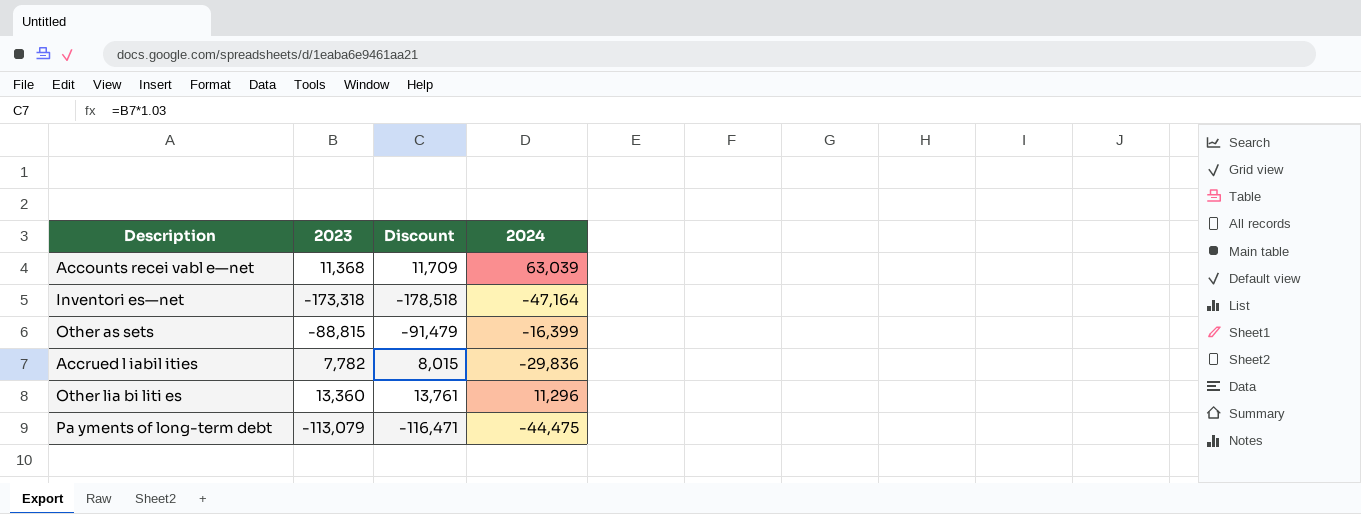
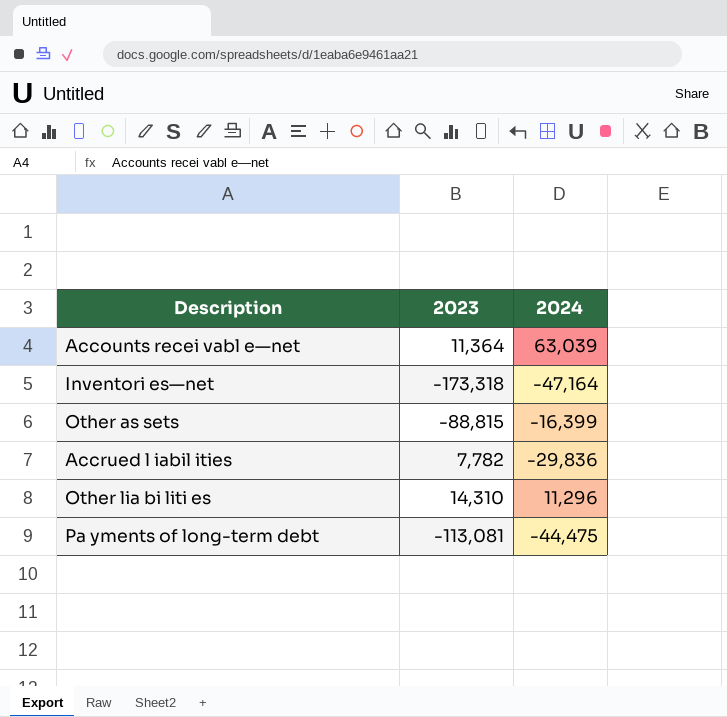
column Discount | formula: [2023] * 1.03 -> none
Accounts recei vabl e—net | 2023: 11,368 -> 11,364
Other lia bi liti es | 2023: 13,360 -> 14,310
Pa yments of long-term debt | 2023: -113,079 -> -113,081

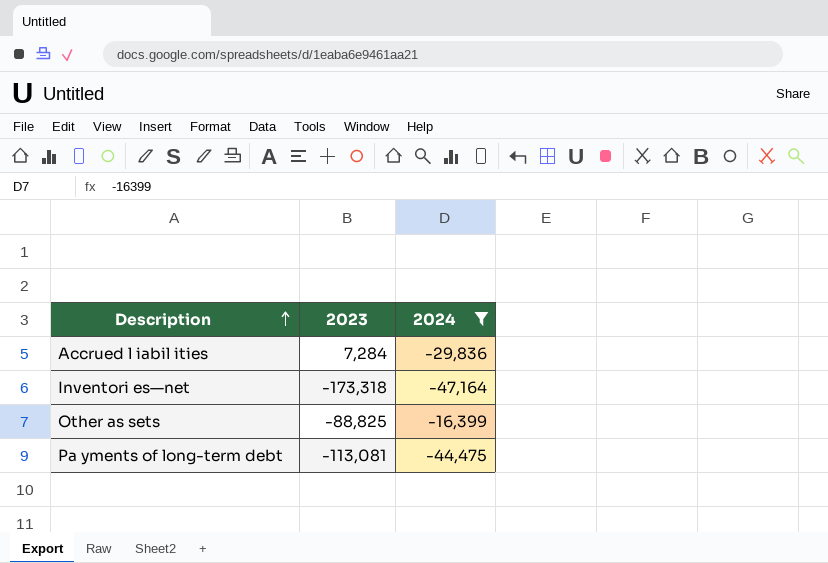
filter: none -> 2024 <= -16,399
row order: none -> Description ascending
Accrued l iabil ities | 2023: 7,782 -> 7,284
Other as sets | 2023: -88,815 -> -88,825

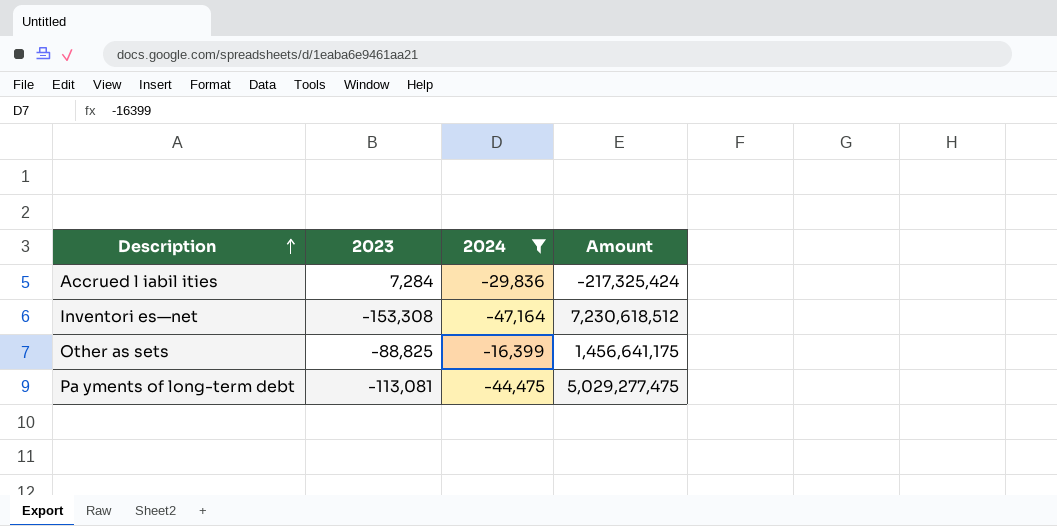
column Amount | formula: none -> [2023] * [2024]
Inventori es—net | 2023: -173,318 -> -153,308

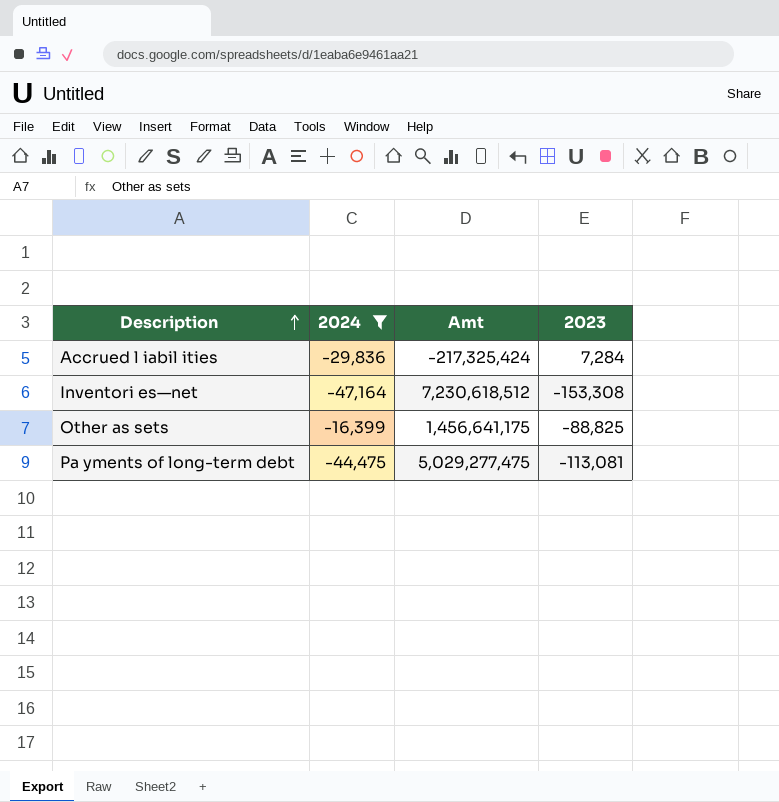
column name: Amount -> Amt
column 2023 | position: 2 -> 4

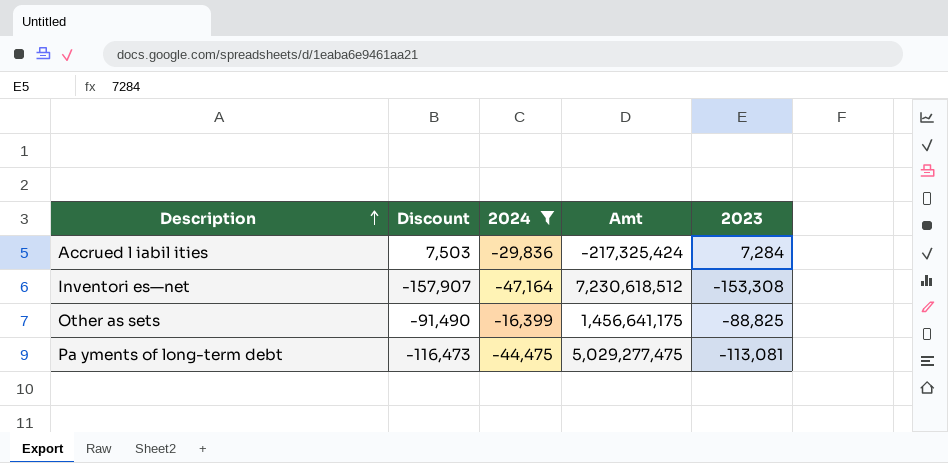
column Discount | formula: none -> [2023] * 1.03

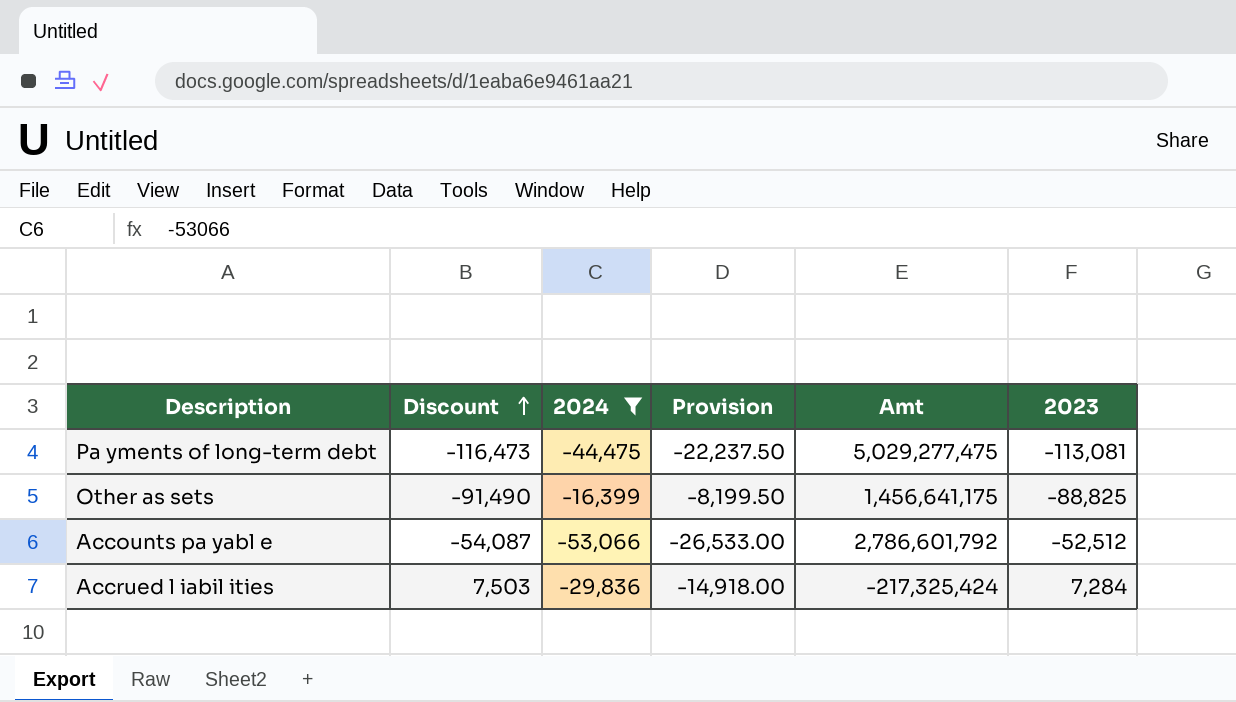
row order: Description ascending -> Discount ascending
column Provision | formula: none -> [2024] * 0.5
row Inventori es—net: -157,907 | -47,164 | 7,230,618,512 | -153,308 -> none
row Accounts pa yabl e: none -> -54,087 | -53,066 | -26,533.00 | 2,786,601,792 | -52,512

